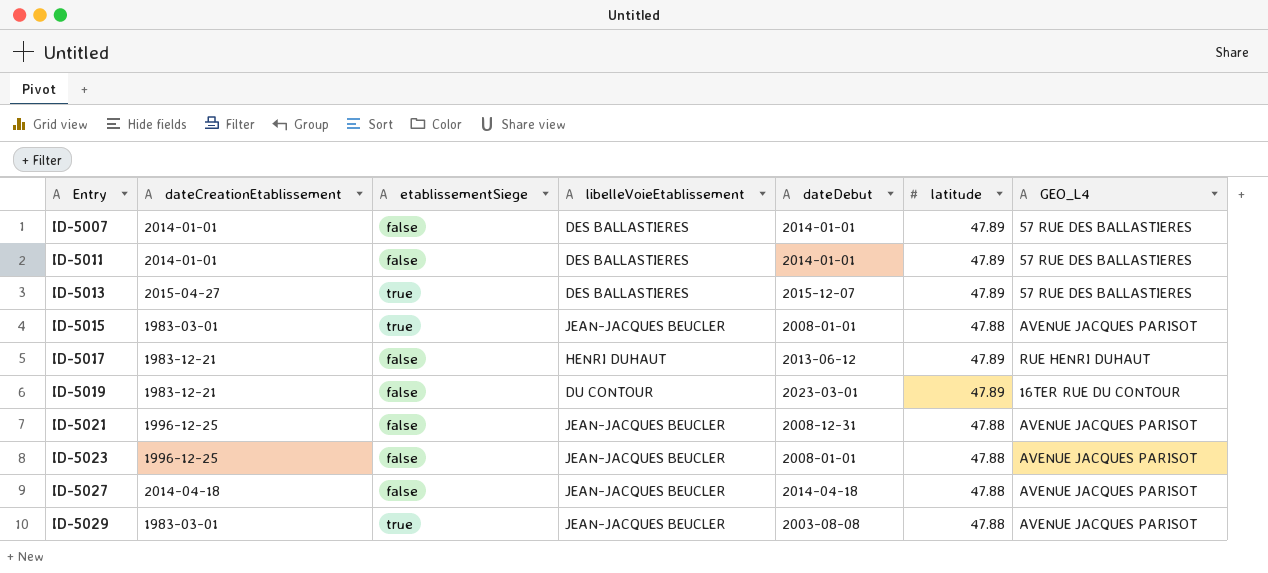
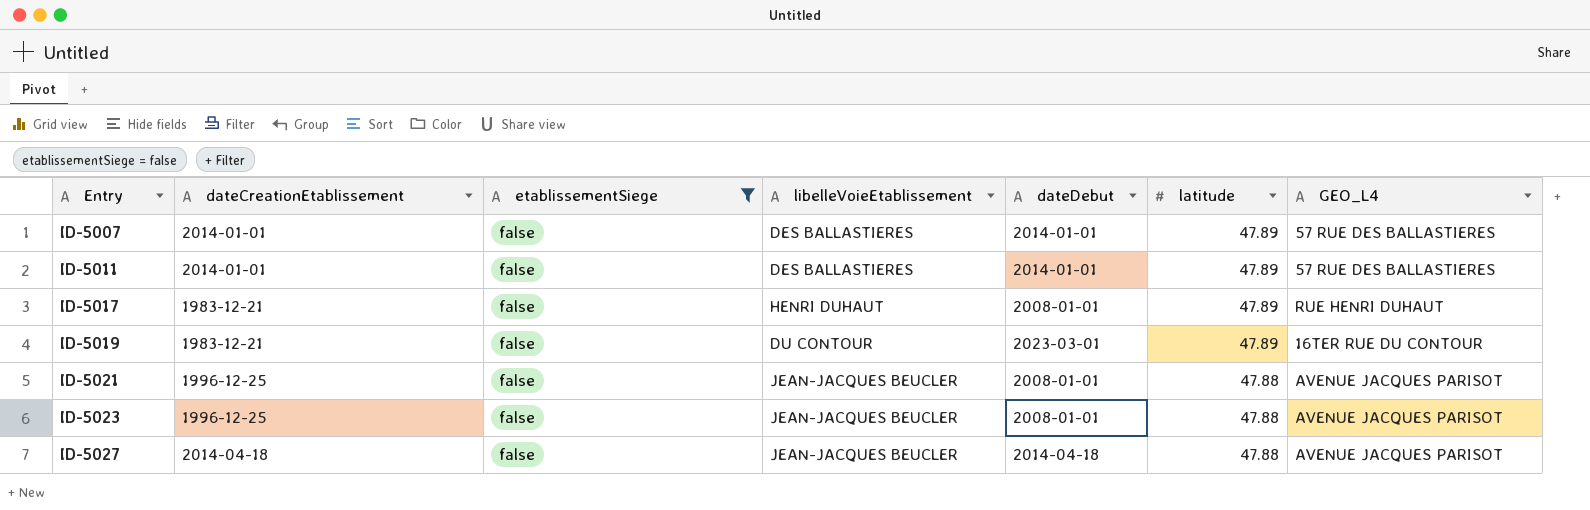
filter: none -> etablissementSiege = false
ID-5017 | dateDebut: 2013-06-12 -> 2008-01-01
ID-5021 | dateDebut: 2008-12-31 -> 2008-01-01

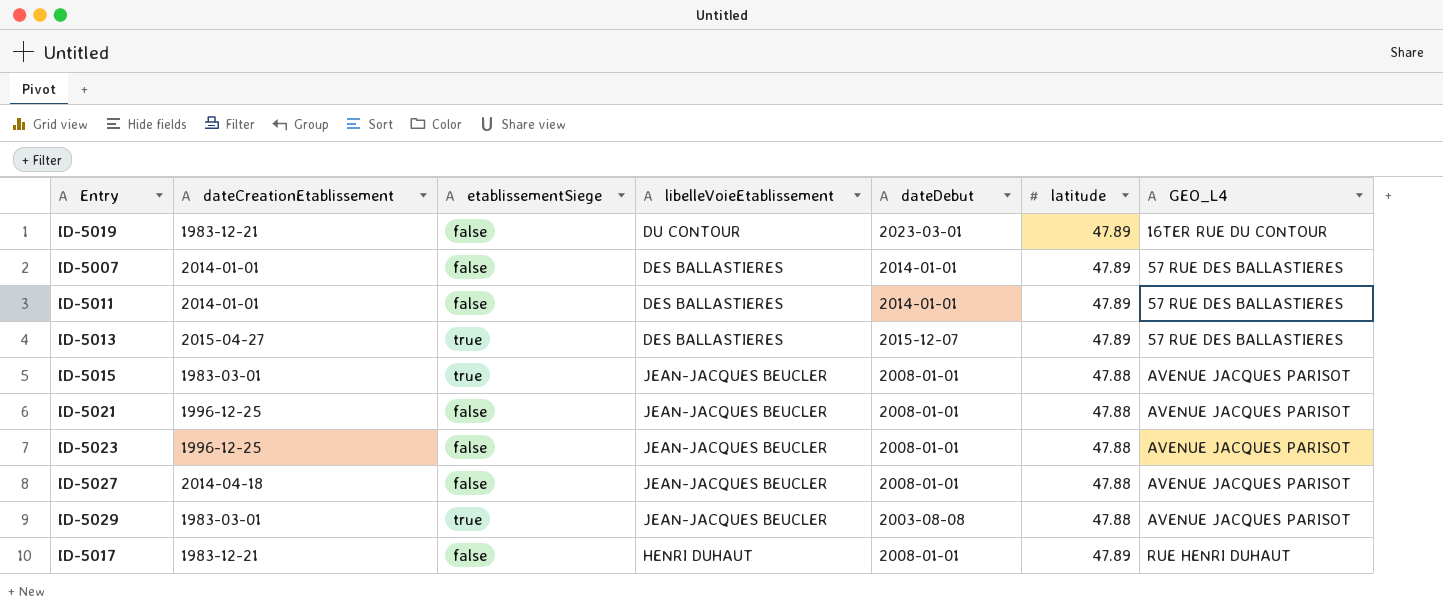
filter: etablissementSiege = false -> none
row order: Entry ascending -> GEO_L4 ascending
ID-5027 | dateDebut: 2014-04-18 -> 2008-01-01

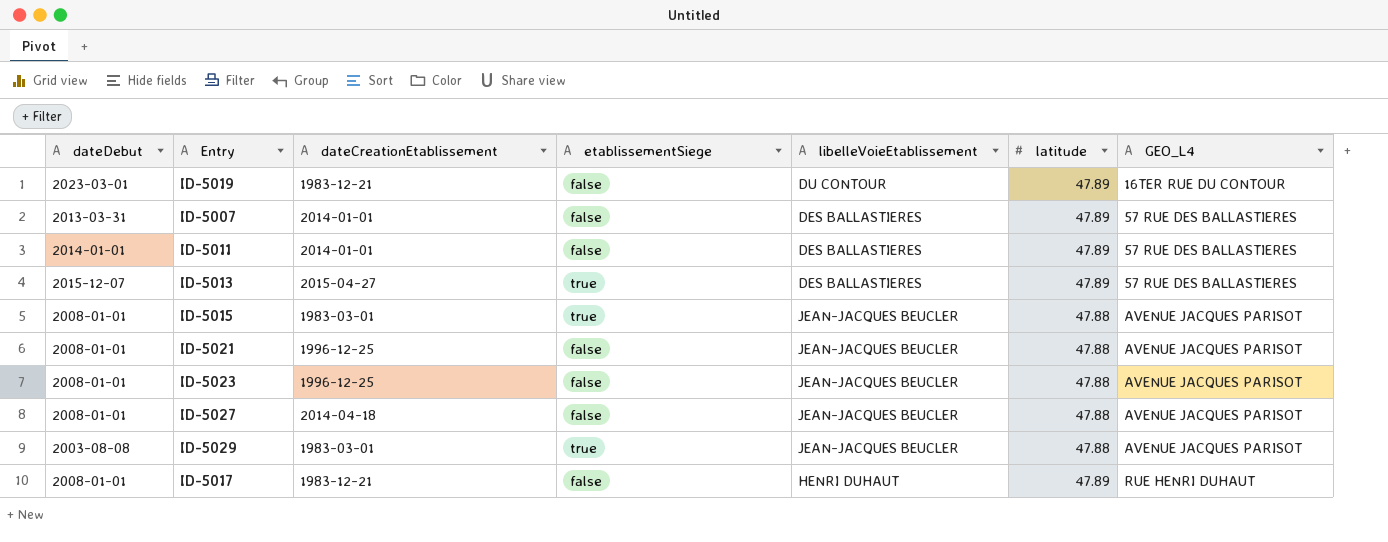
column dateDebut | position: 5 -> 1
ID-5007 | dateDebut: 2014-01-01 -> 2013-03-31

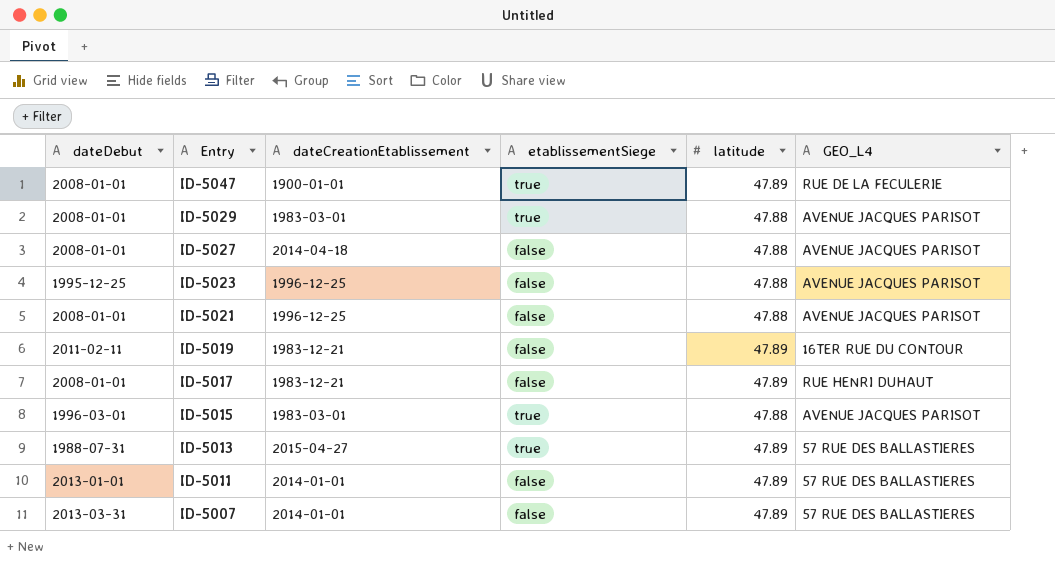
row order: GEO_L4 ascending -> Entry descending
column libelleVoieEtablissement | position: 5 -> none
row ID-5047: none -> 2008-01-01 | 1900-01-01 | true | 47.89 | RUE DE LA FECULERIE
ID-5029 | dateDebut: 2003-08-08 -> 2008-01-01
ID-5023 | dateDebut: 2008-01-01 -> 1995-12-25
ID-5019 | dateDebut: 2023-03-01 -> 2011-02-11
ID-5015 | dateDebut: 2008-01-01 -> 1996-03-01
ID-5013 | dateDebut: 2015-12-07 -> 1988-07-31
ID-5011 | dateDebut: 2014-01-01 -> 2013-01-01

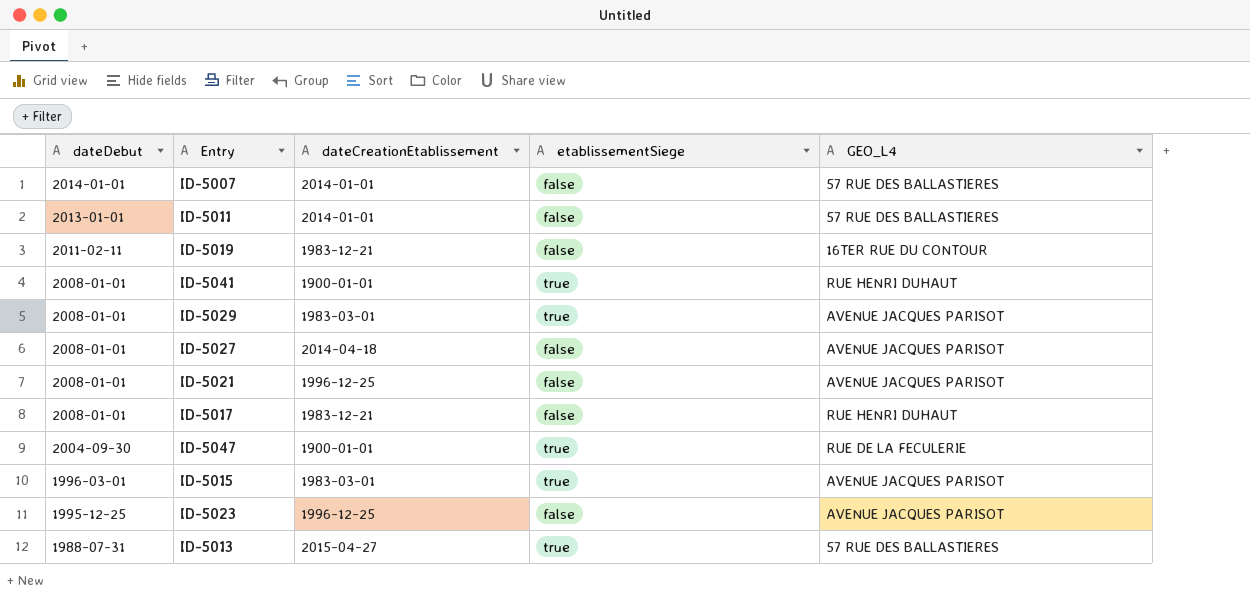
row order: Entry descending -> dateDebut descending
column latitude | position: 5 -> none
ID-5007 | dateDebut: 2013-03-31 -> 2014-01-01
row ID-5041: none -> 2008-01-01 | 1900-01-01 | true | RUE HENRI DUHAUT
ID-5047 | dateDebut: 2008-01-01 -> 2004-09-30

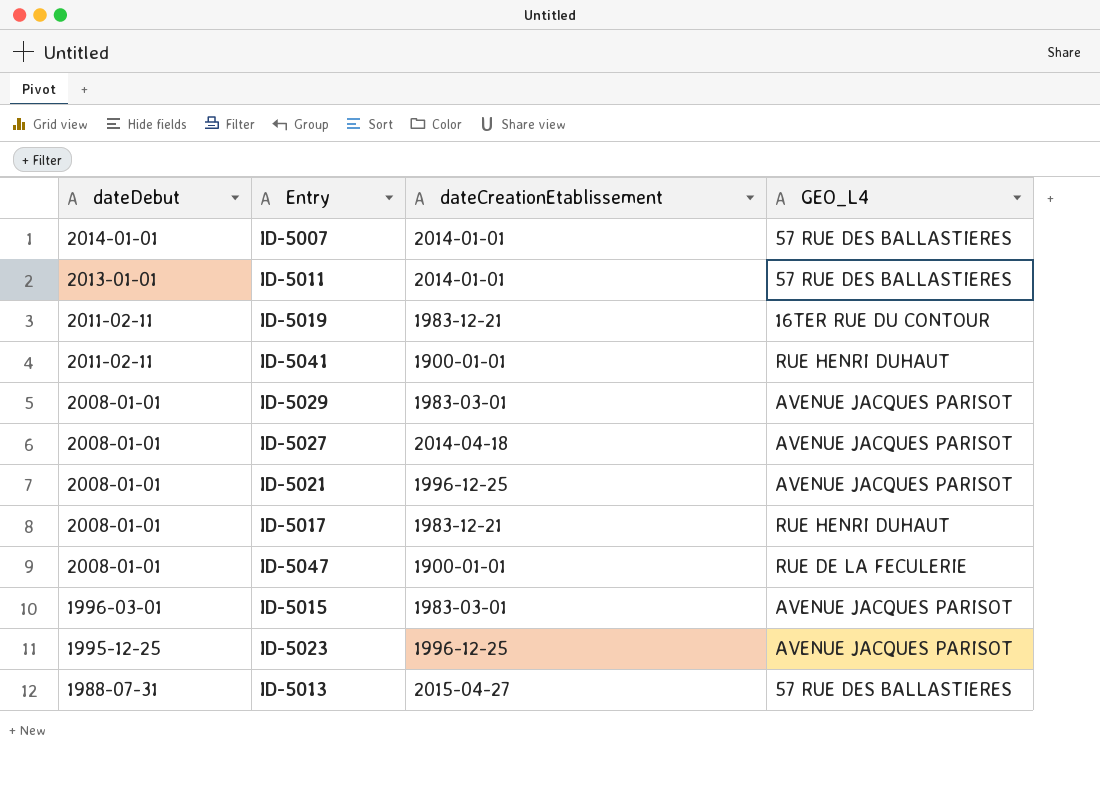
column etablissementSiege | position: 4 -> none
ID-5041 | dateDebut: 2008-01-01 -> 2011-02-11
ID-5047 | dateDebut: 2004-09-30 -> 2008-01-01

